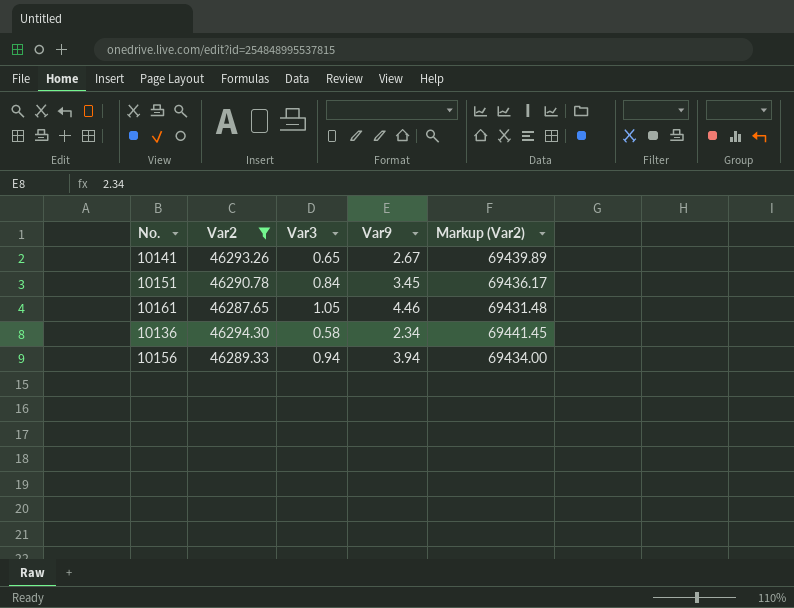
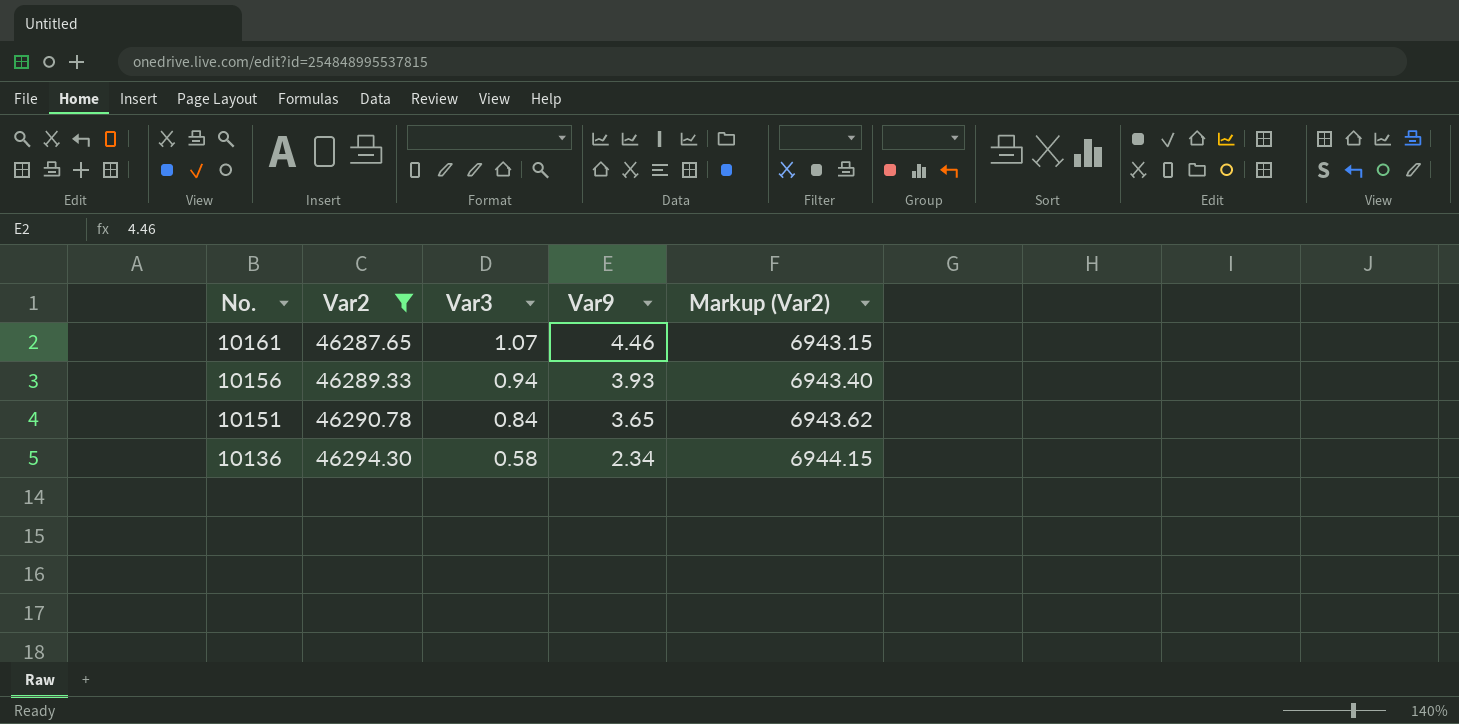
row order: none -> No. descending
column Markup (Var2) | formula: [Var2] * 1.5 -> [Var2] * 0.15
row 10141: 46293.26 | 0.65 | 2.67 | 69439.89 -> none
10161 | Var3: 1.05 -> 1.07
10156 | Var9: 3.94 -> 3.93
10151 | Var9: 3.45 -> 3.65

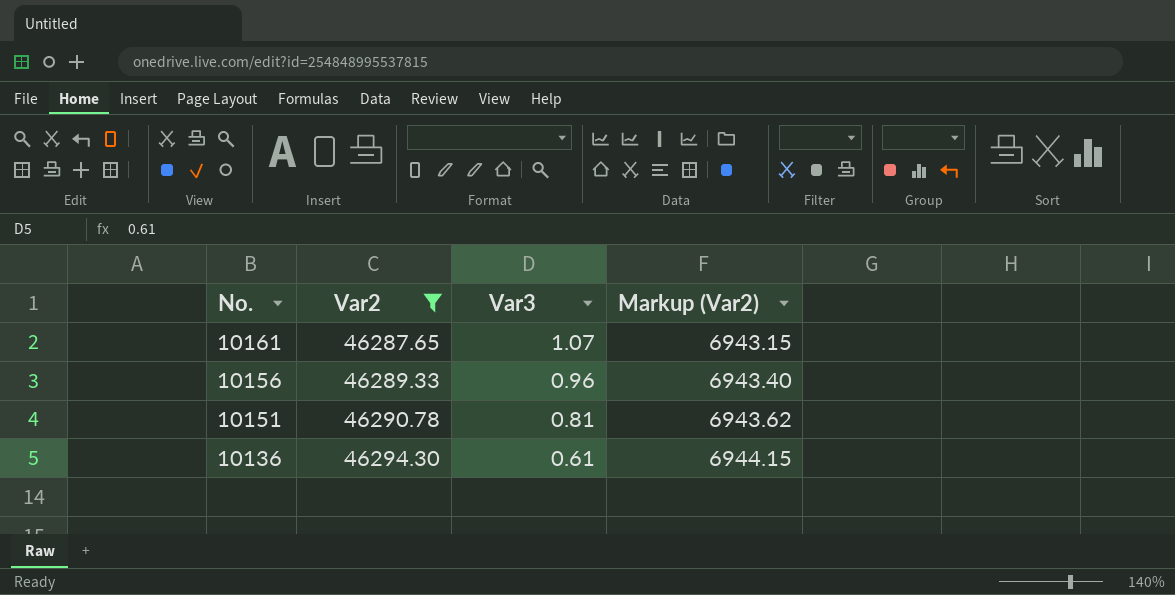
column Var9 | position: 4 -> none
10156 | Var3: 0.94 -> 0.96
10151 | Var3: 0.84 -> 0.81
10136 | Var3: 0.58 -> 0.61

